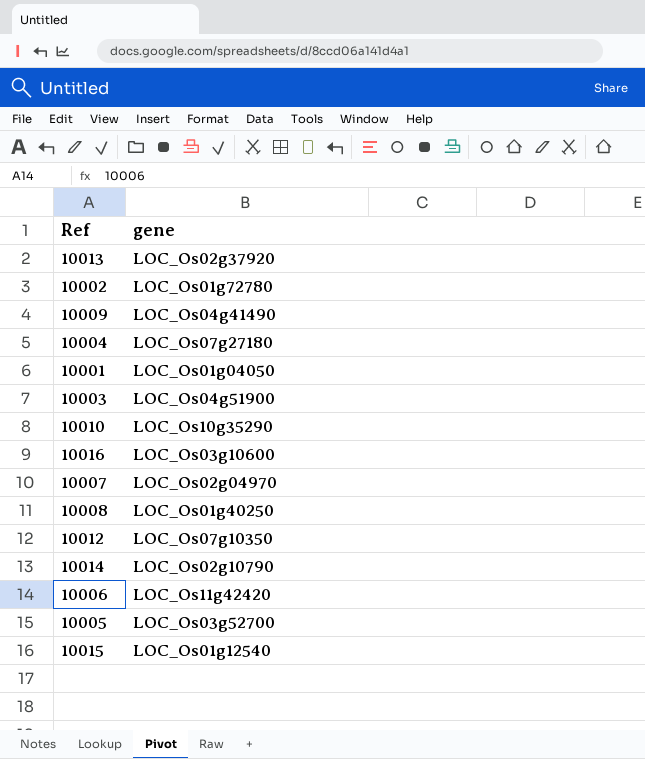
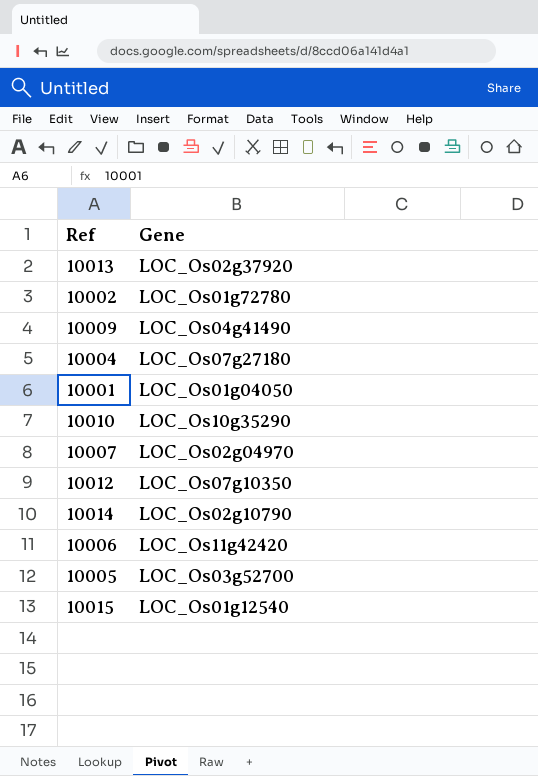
column name: gene -> Gene
row 10003: LOC_Os04g51900 -> none
row 10016: LOC_Os03g10600 -> none
row 10008: LOC_Os01g40250 -> none

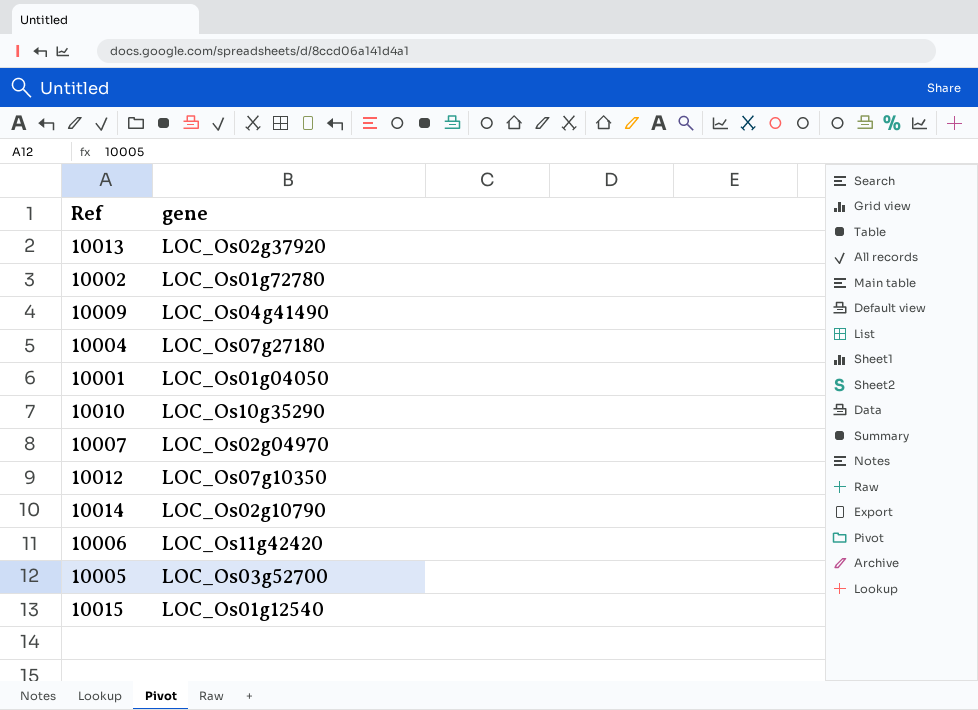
column name: Gene -> gene

